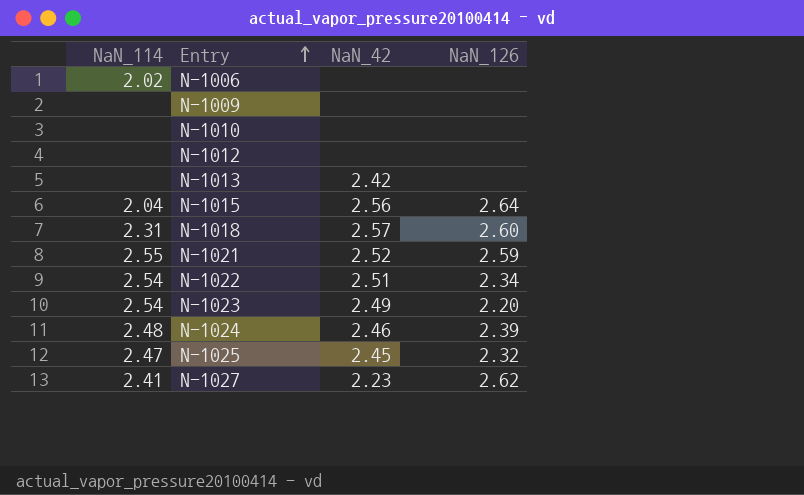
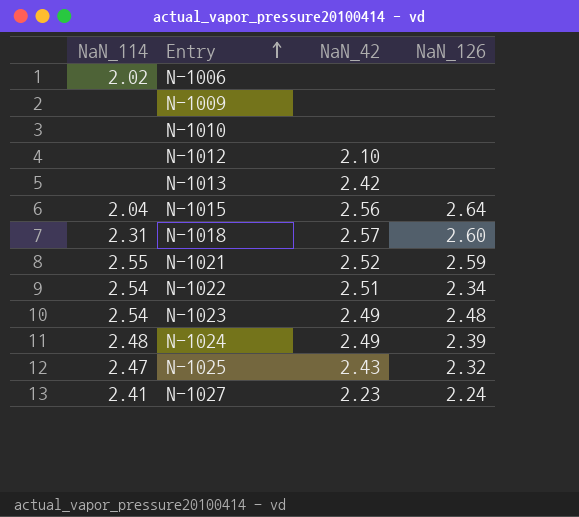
N-1012 | NaN_42: none -> 2.10
N-1023 | NaN_126: 2.20 -> 2.48
N-1024 | NaN_42: 2.46 -> 2.49
N-1025 | NaN_42: 2.45 -> 2.43
N-1027 | NaN_126: 2.62 -> 2.24

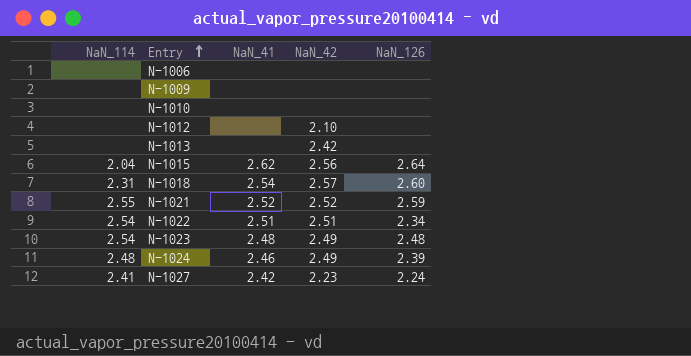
column NaN_41 | position: none -> 3
row N-1025: 2.47 | 2.43 | 2.32 -> none
N-1006 | NaN_114: 2.02 -> none

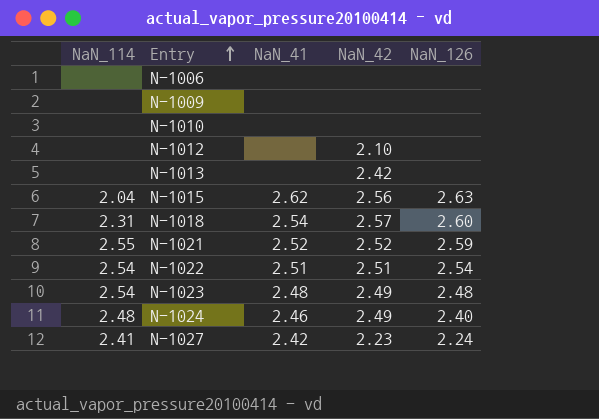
N-1015 | NaN_126: 2.64 -> 2.63
N-1022 | NaN_126: 2.34 -> 2.54
N-1024 | NaN_126: 2.39 -> 2.40

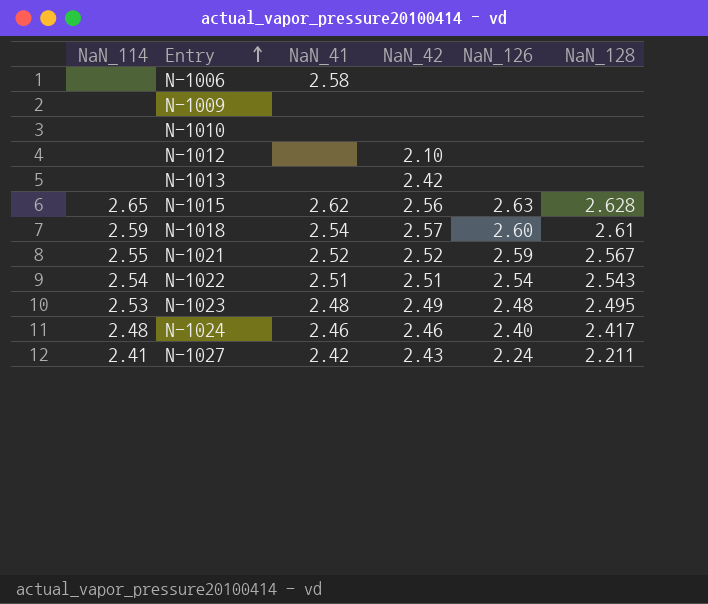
column NaN_128 | position: none -> 6
N-1006 | NaN_41: none -> 2.58
N-1015 | NaN_114: 2.04 -> 2.65
N-1018 | NaN_114: 2.31 -> 2.59
N-1023 | NaN_114: 2.54 -> 2.53
N-1024 | NaN_42: 2.49 -> 2.46
N-1027 | NaN_42: 2.23 -> 2.43

